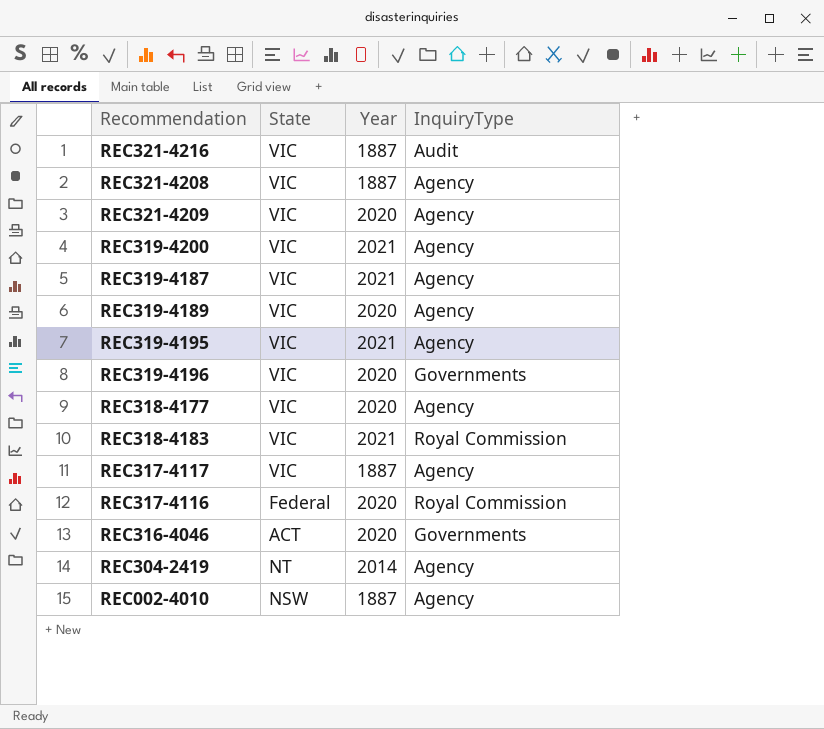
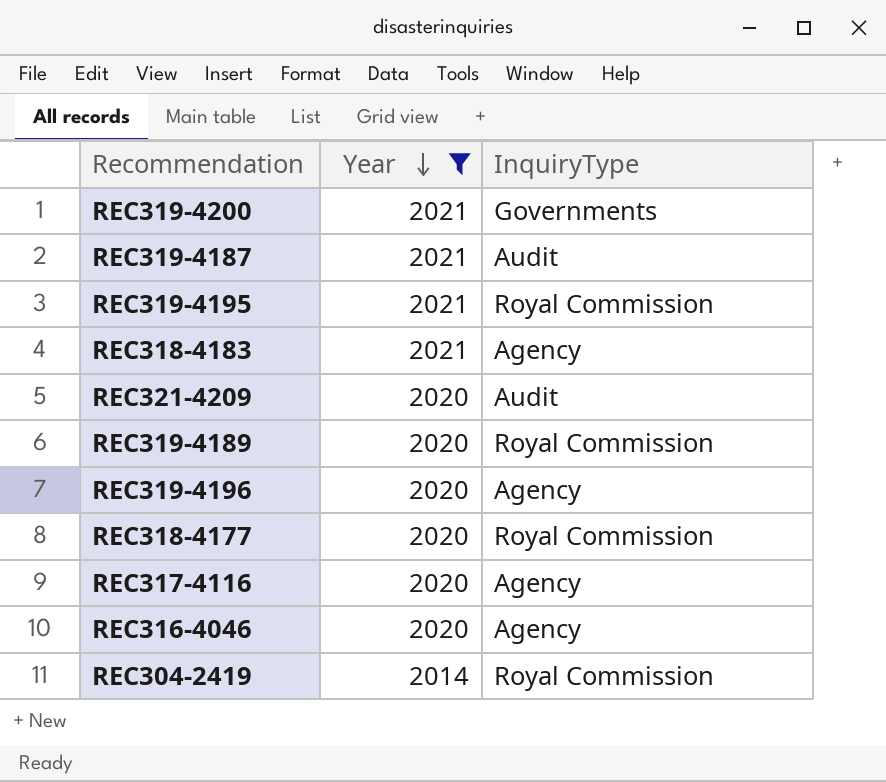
filter: none -> Year != 1887
row order: none -> Year descending
column State | position: 2 -> none
REC319-4200 | InquiryType: Agency -> Governments
REC319-4187 | InquiryType: Agency -> Audit
REC319-4195 | InquiryType: Agency -> Royal Commission
REC318-4183 | InquiryType: Royal Commission -> Agency
REC321-4209 | InquiryType: Agency -> Audit
REC319-4189 | InquiryType: Agency -> Royal Commission
REC319-4196 | InquiryType: Governments -> Agency
REC318-4177 | InquiryType: Agency -> Royal Commission
REC317-4116 | InquiryType: Royal Commission -> Agency
REC316-4046 | InquiryType: Governments -> Agency
REC304-2419 | InquiryType: Agency -> Royal Commission

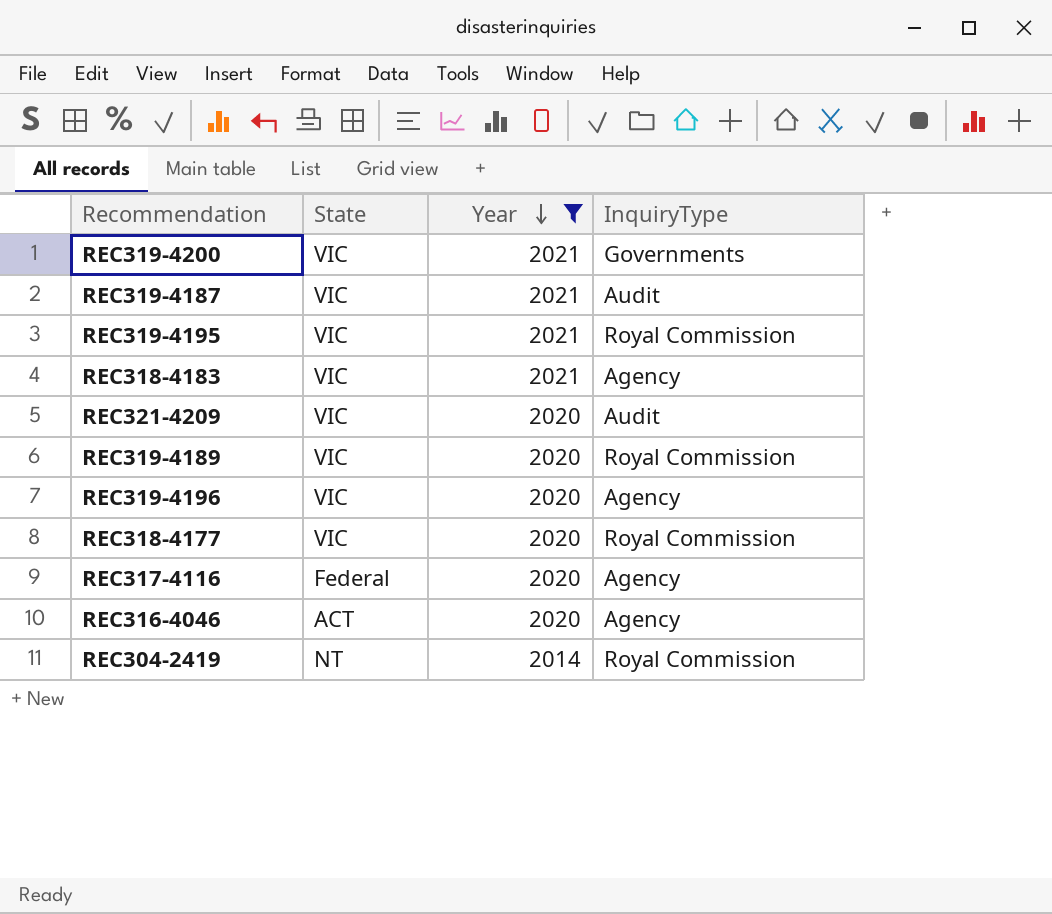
column State | position: none -> 2

